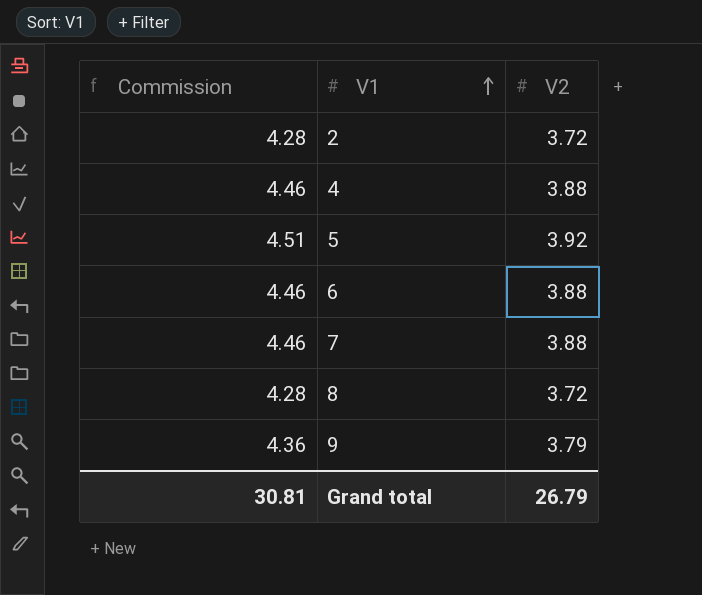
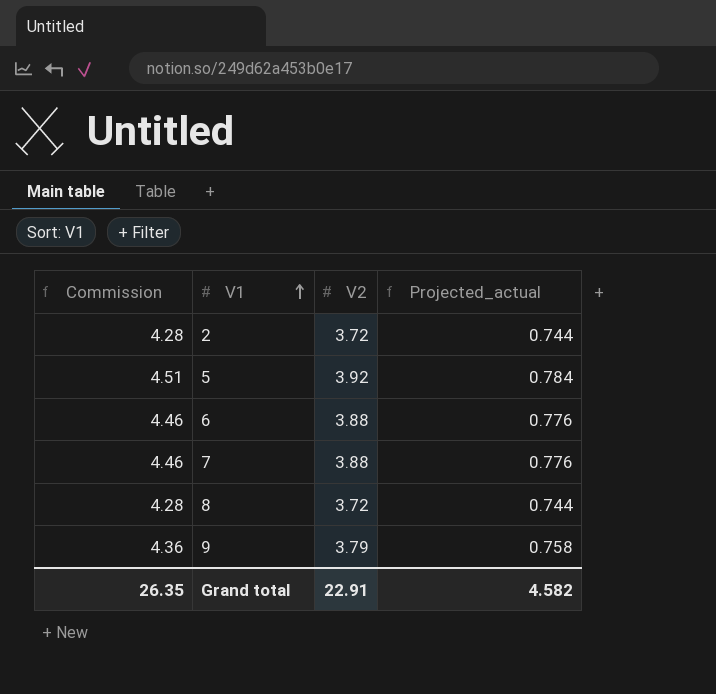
column Projected_actual | formula: none -> [V2] * 0.2
row 4: 4.46 | 3.88 -> none
Grand total | Commission: 30.81 -> 26.35
Grand total | V2: 26.79 -> 22.91

